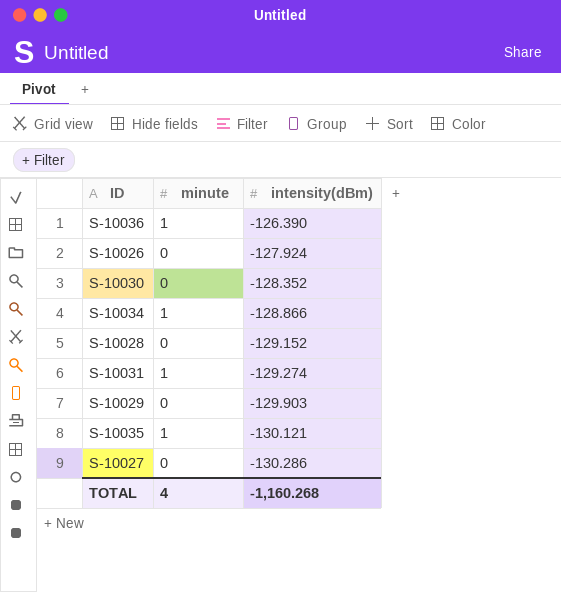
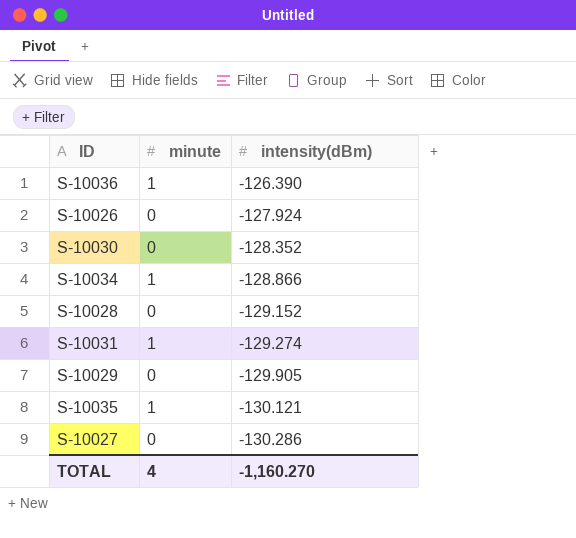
S-10029 | intensity(dBm): -129.903 -> -129.905
TOTAL | intensity(dBm): -1,160.268 -> -1,160.270

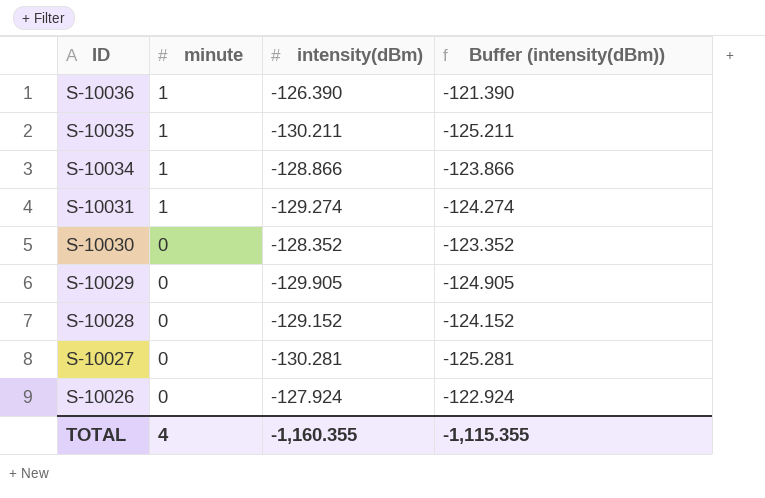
row order: intensity(dBm) descending -> ID descending
column Buffer (intensity(dBm)) | formula: none -> [intensity(dBm)] + 5
S-10035 | intensity(dBm): -130.121 -> -130.211
S-10027 | intensity(dBm): -130.286 -> -130.281
TOTAL | intensity(dBm): -1,160.270 -> -1,160.355

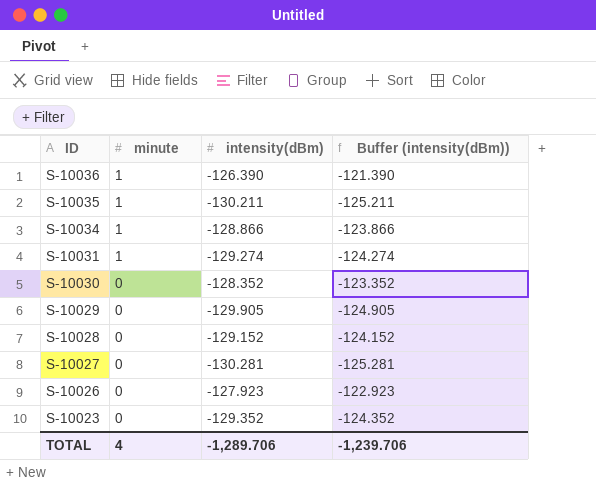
S-10026 | intensity(dBm): -127.924 -> -127.923
S-10026 | Buffer (intensity(dBm)): -122.924 -> -122.923
row S-10023: none -> 0 | -129.352 | -124.352
TOTAL | intensity(dBm): -1,160.355 -> -1,289.706
TOTAL | Buffer (intensity(dBm)): -1,115.355 -> -1,239.706

